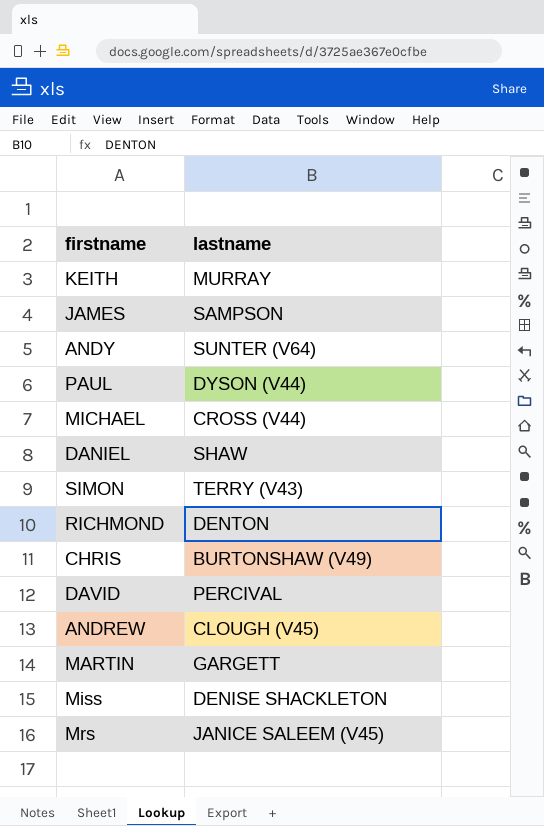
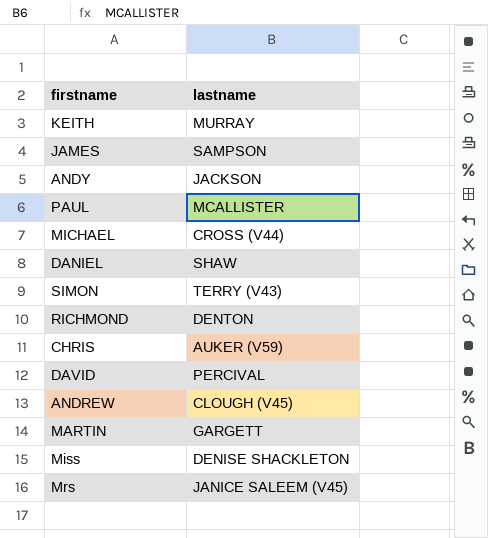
ANDY | lastname: SUNTER (V64) -> JACKSON
PAUL | lastname: DYSON (V44) -> MCALLISTER
CHRIS | lastname: BURTONSHAW (V49) -> AUKER (V59)

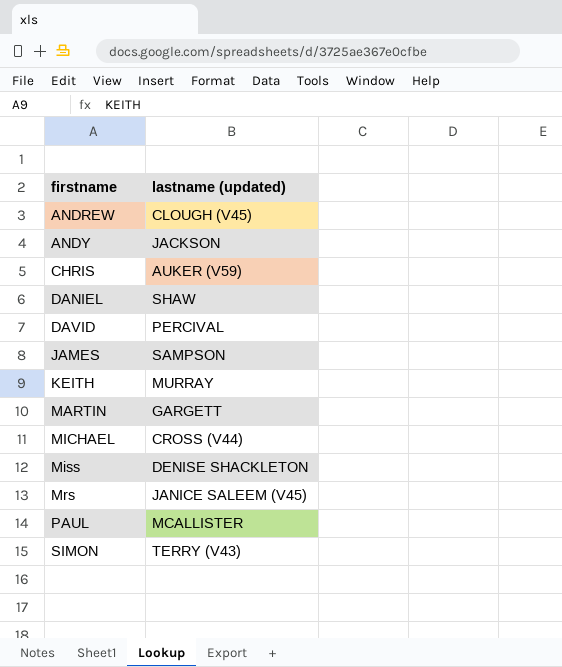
row order: none -> firstname ascending
column name: lastname -> lastname (updated)
row RICHMOND: DENTON -> none

